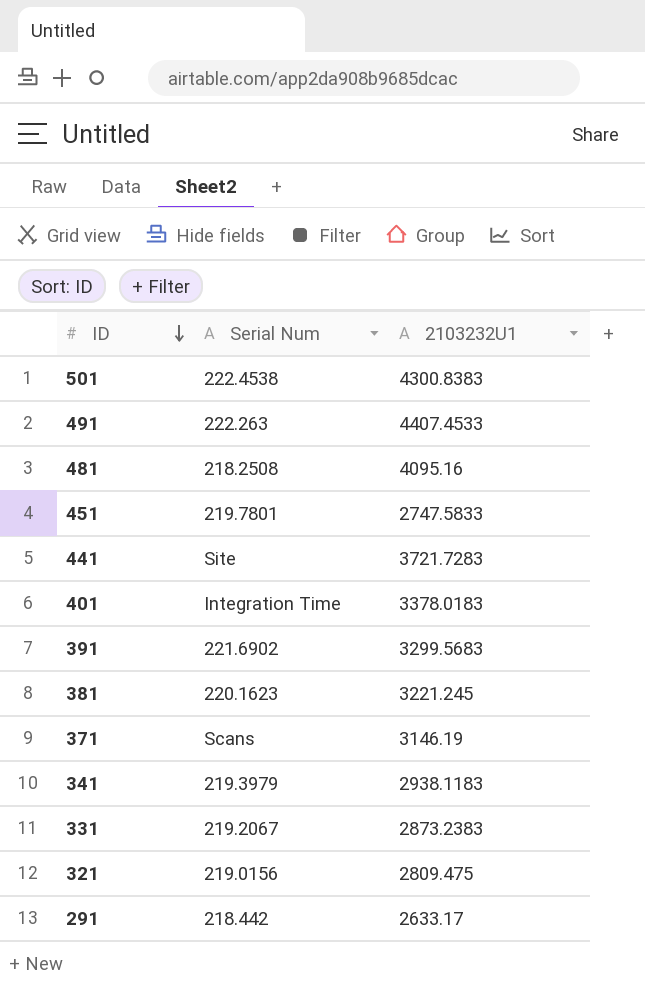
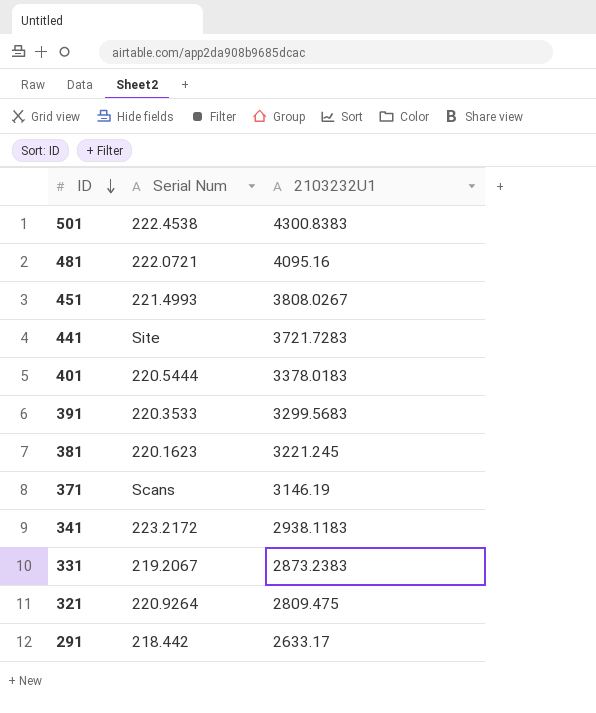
row 491: 222.263 | 4407.4533 -> none
481 | Serial Num: 218.2508 -> 222.0721
451 | Serial Num: 219.7801 -> 221.4993
451 | 2103232U1: 2747.5833 -> 3808.0267
401 | Serial Num: Integration Time -> 220.5444
391 | Serial Num: 221.6902 -> 220.3533
341 | Serial Num: 219.3979 -> 223.2172
321 | Serial Num: 219.0156 -> 220.9264

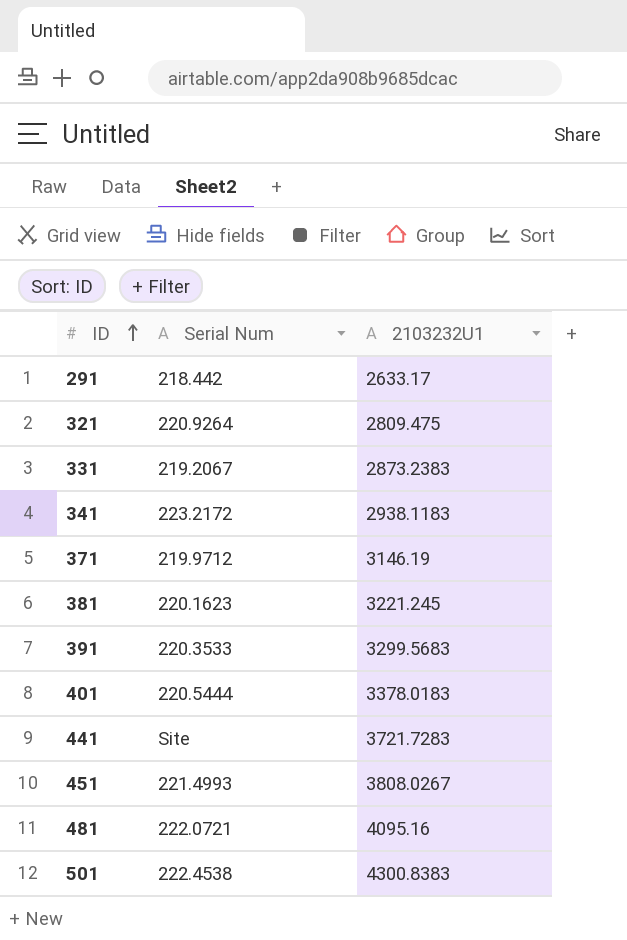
row order: ID descending -> ID ascending
371 | Serial Num: Scans -> 219.9712

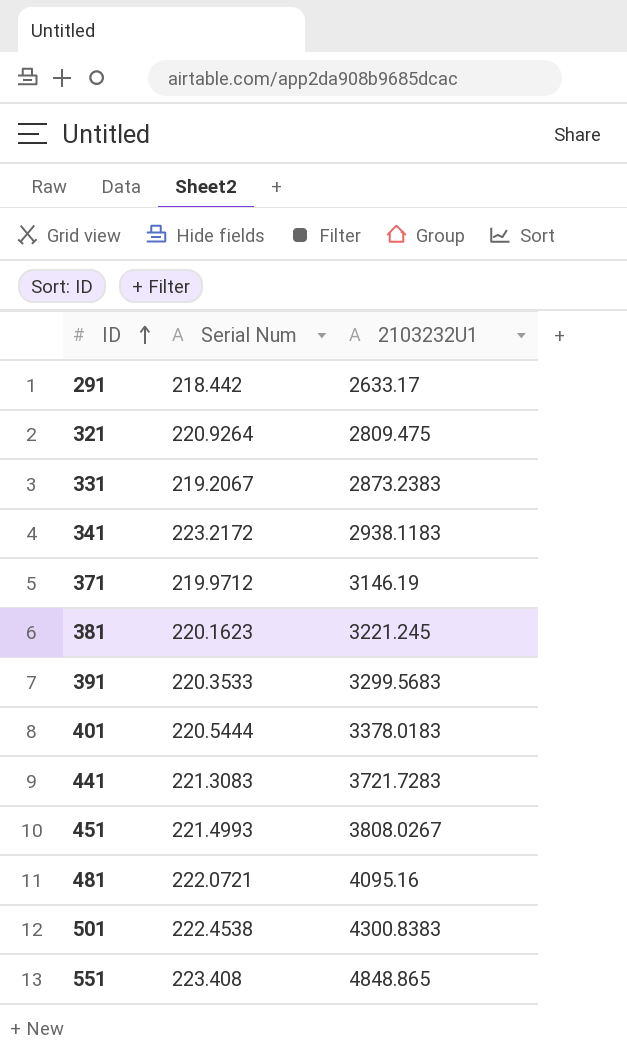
441 | Serial Num: Site -> 221.3083
row 551: none -> 223.408 | 4848.865

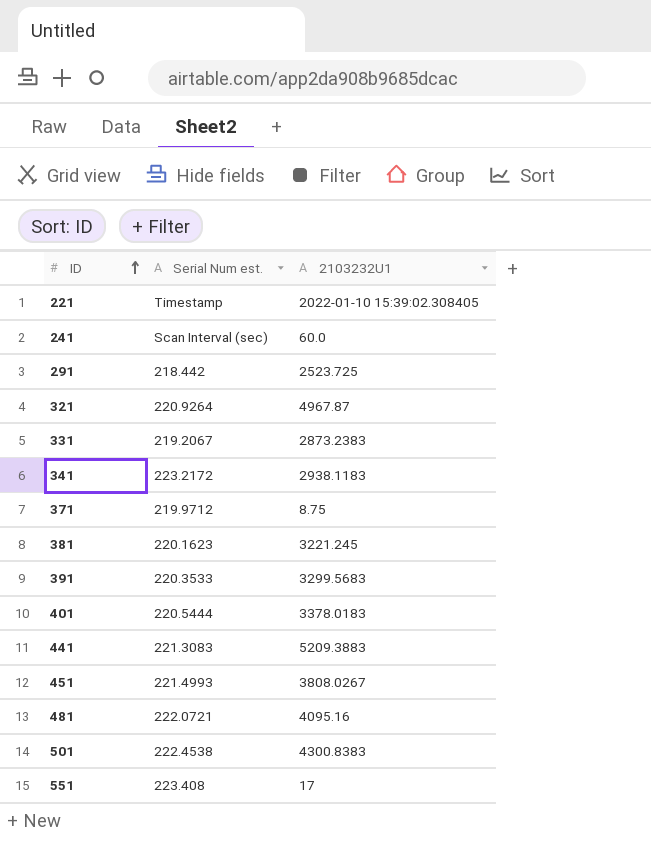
column name: Serial Num -> Serial Num est.
row 221: none -> Timestamp | 2022-01-10 15:39:02.308405
row 241: none -> Scan Interval (sec) | 60.0
291 | 2103232U1: 2633.17 -> 2523.725
321 | 2103232U1: 2809.475 -> 4967.87
371 | 2103232U1: 3146.19 -> 8.75
441 | 2103232U1: 3721.7283 -> 5209.3883
551 | 2103232U1: 4848.865 -> 17

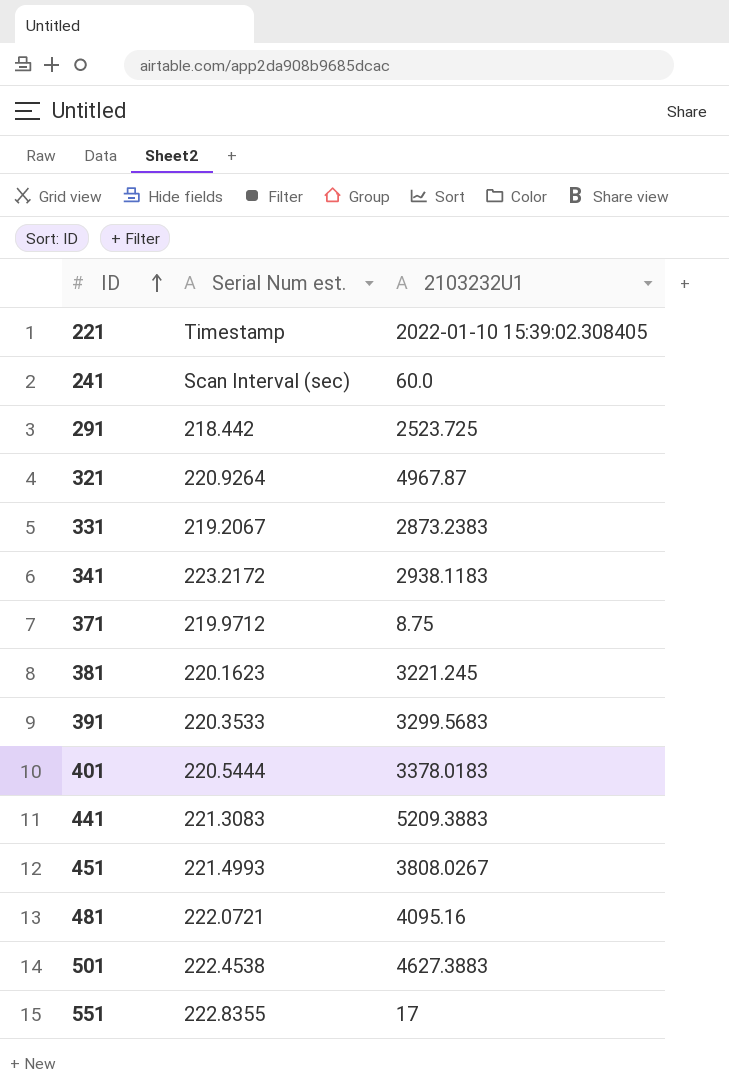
501 | 2103232U1: 4300.8383 -> 4627.3883
551 | Serial Num est.: 223.408 -> 222.8355

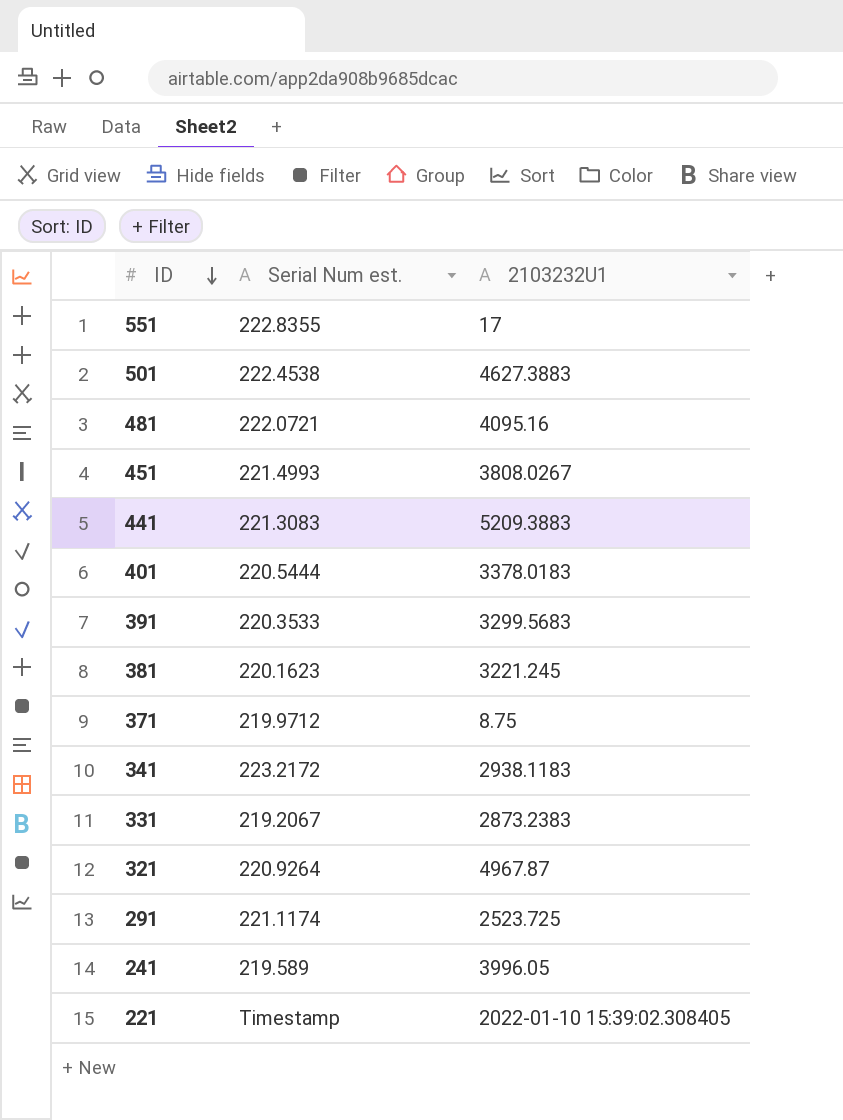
row order: ID ascending -> ID descending
291 | Serial Num est.: 218.442 -> 221.1174
241 | Serial Num est.: Scan Interval (sec) -> 219.589
241 | 2103232U1: 60.0 -> 3996.05

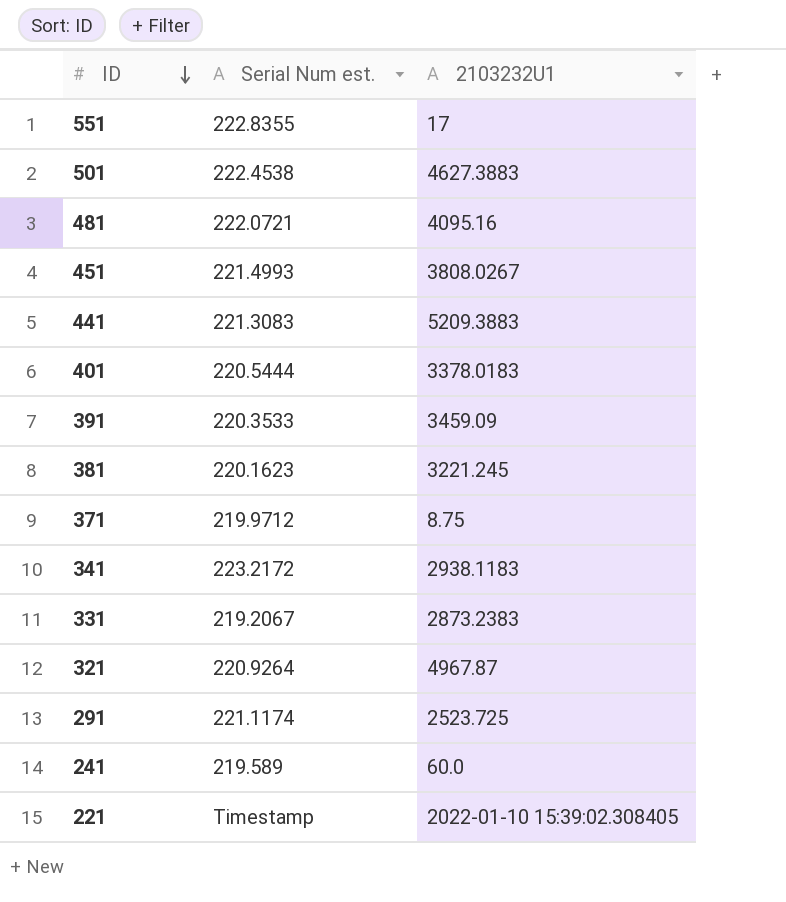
391 | 2103232U1: 3299.5683 -> 3459.09
241 | 2103232U1: 3996.05 -> 60.0

